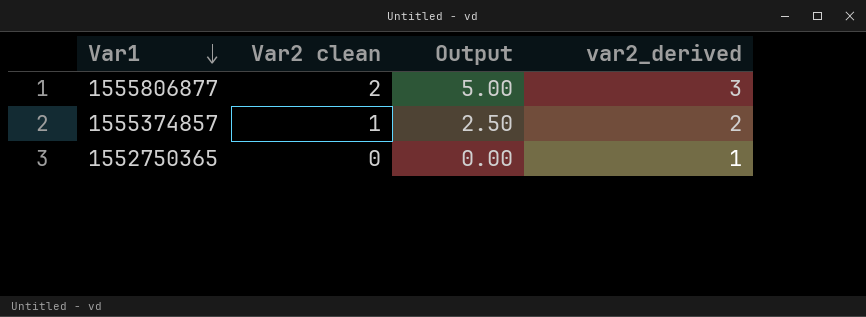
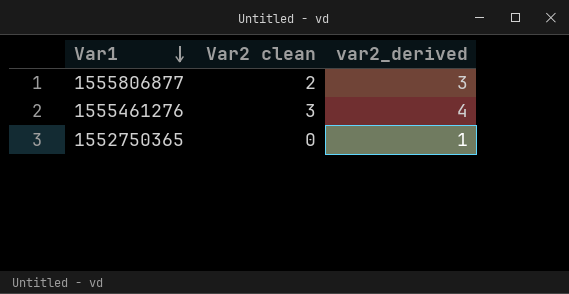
column Output | formula: [Var2 clean] * 2.5 -> none
row 1555374857: 1 | 2.50 | 2 -> none
row 1555461276: none -> 3 | 4

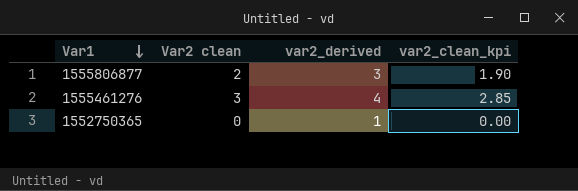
column var2_clean_kpi | formula: none -> [Var2 clean] * 0.95

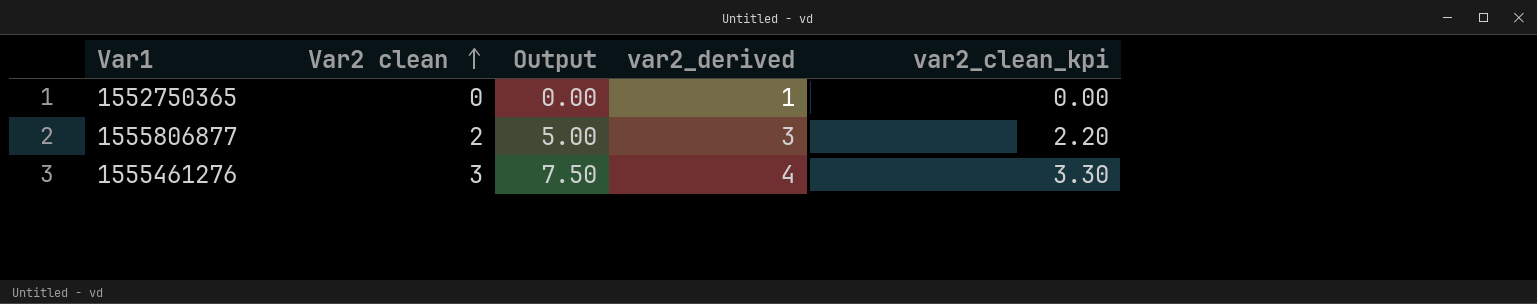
row order: Var1 descending -> Var2 clean ascending
column Output | formula: none -> [Var2 clean] * 2.5
column var2_clean_kpi | formula: [Var2 clean] * 0.95 -> [Var2 clean] * 1.1

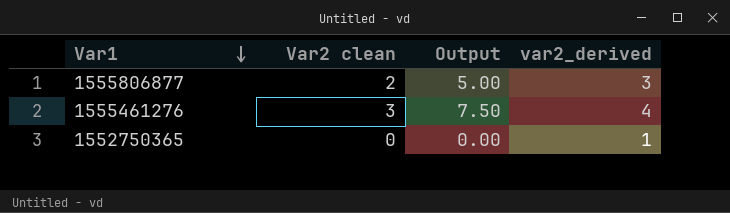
row order: Var2 clean ascending -> Var1 descending
column var2_clean_kpi | formula: [Var2 clean] * 1.1 -> none

